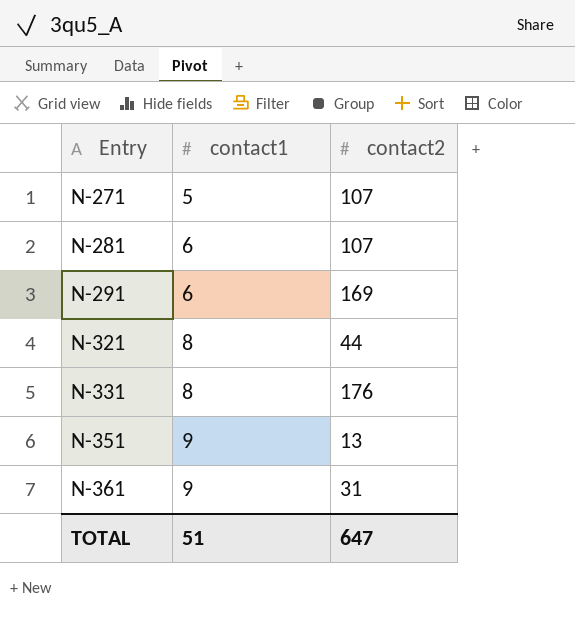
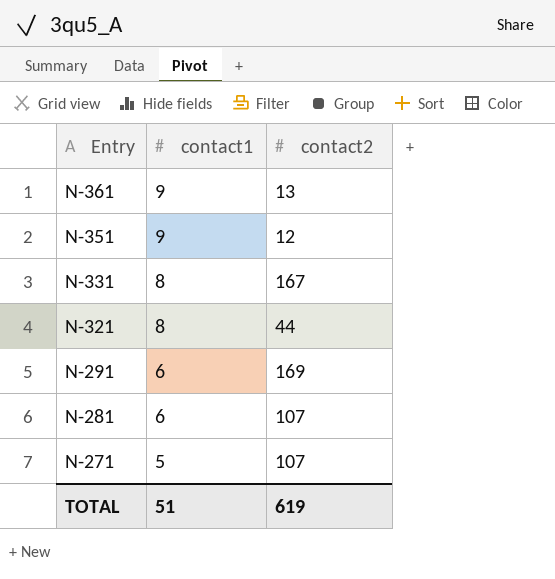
row order: Entry ascending -> Entry descending
N-361 | contact2: 31 -> 13
N-351 | contact2: 13 -> 12
N-331 | contact2: 176 -> 167
TOTAL | contact2: 647 -> 619

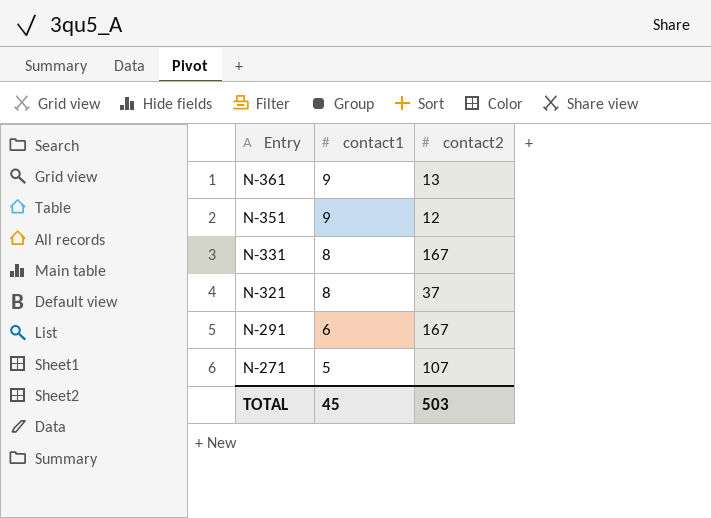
row N-281: 6 | 107 -> none
N-321 | contact2: 44 -> 37
N-291 | contact2: 169 -> 167
TOTAL | contact1: 51 -> 45
TOTAL | contact2: 619 -> 503

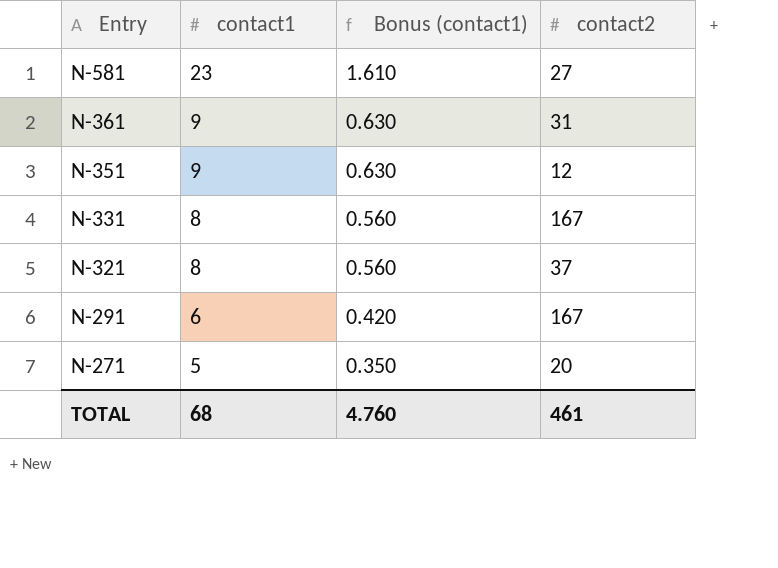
column Bonus (contact1) | formula: none -> [contact1] * 0.07
row N-581: none -> 23 | 1.610 | 27
N-361 | contact2: 13 -> 31
N-271 | contact2: 107 -> 20
TOTAL | contact1: 45 -> 68
TOTAL | contact2: 503 -> 461

